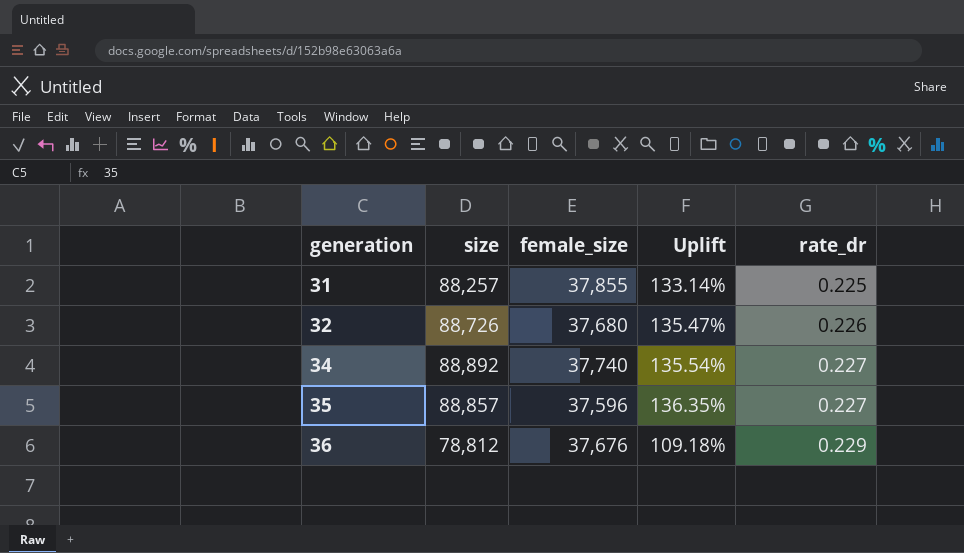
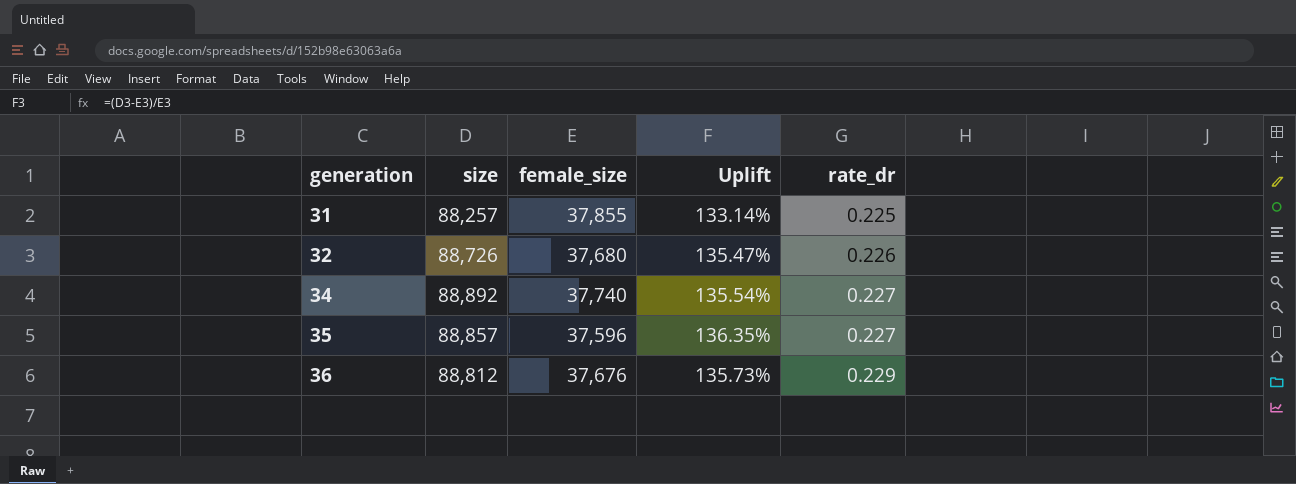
36 | size: 78,812 -> 88,812
36 | Uplift: 109.18% -> 135.73%

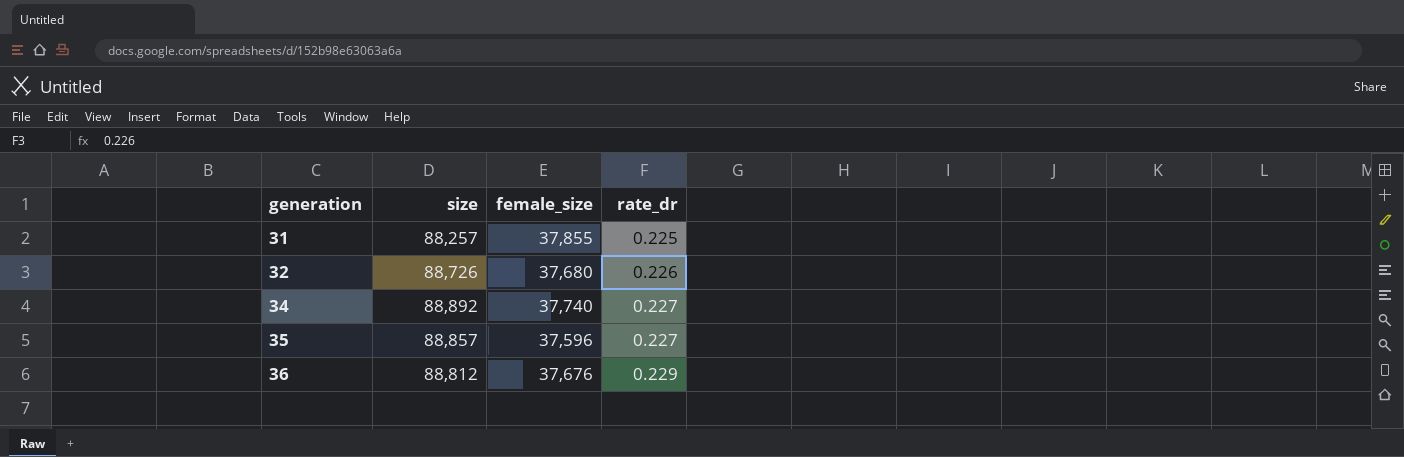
column Uplift | formula: ([size] - [female_size]) / [female_size] -> none

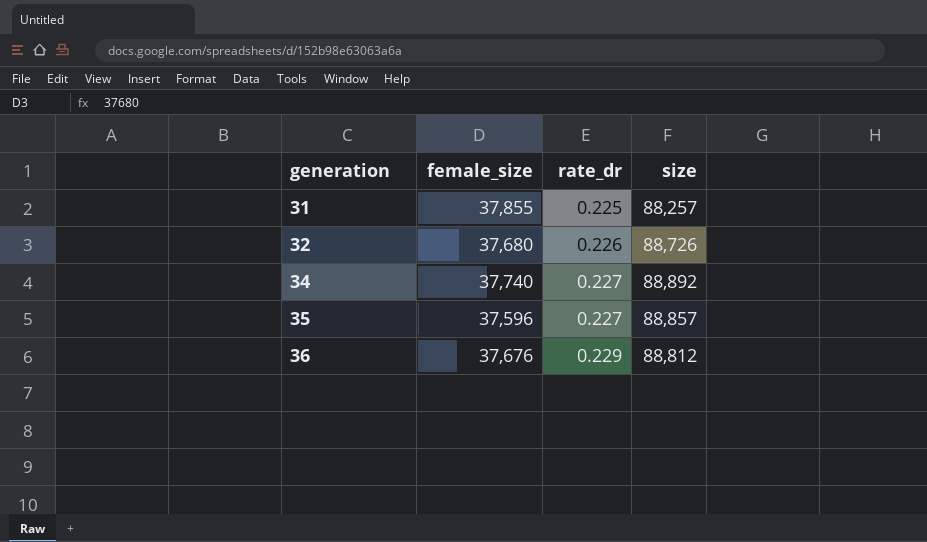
column size | position: 2 -> 4

